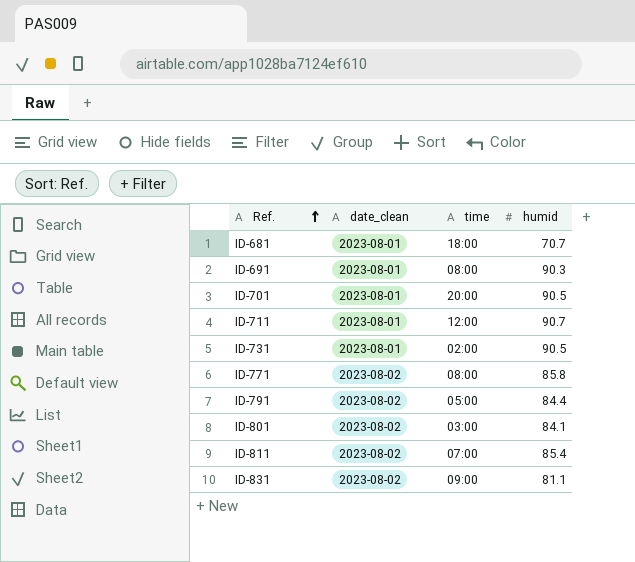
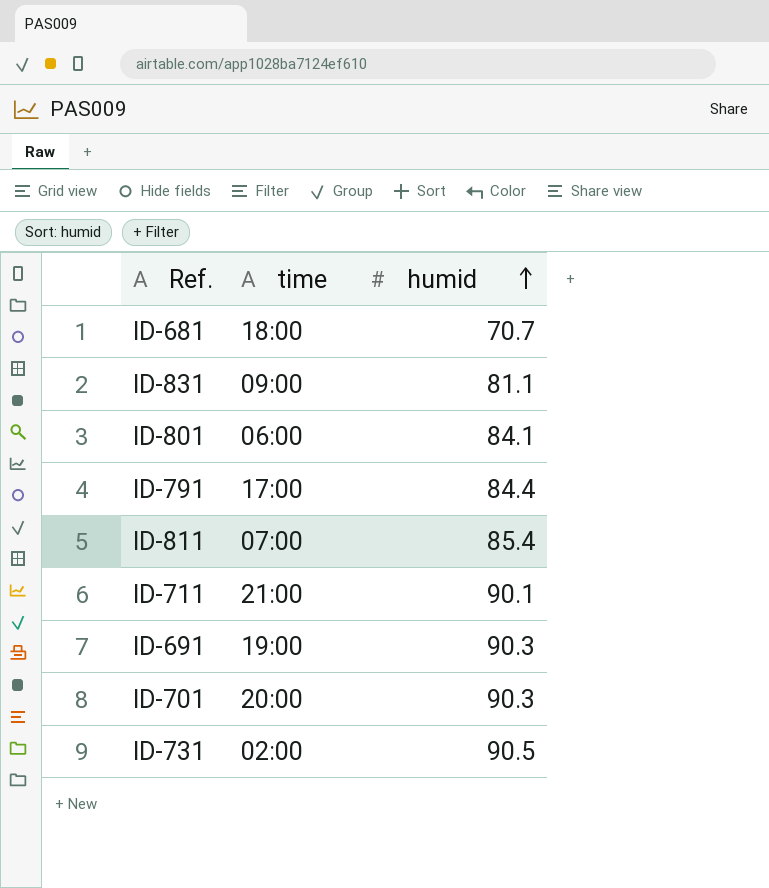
row order: Ref. ascending -> humid ascending
column date_clean | position: 2 -> none
row ID-771: 2023-08-02 | 08:00 | 85.8 -> none
ID-801 | time: 03:00 -> 06:00
ID-791 | time: 05:00 -> 17:00
ID-711 | time: 12:00 -> 21:00
ID-711 | humid: 90.7 -> 90.1
ID-691 | time: 08:00 -> 19:00
ID-701 | humid: 90.5 -> 90.3

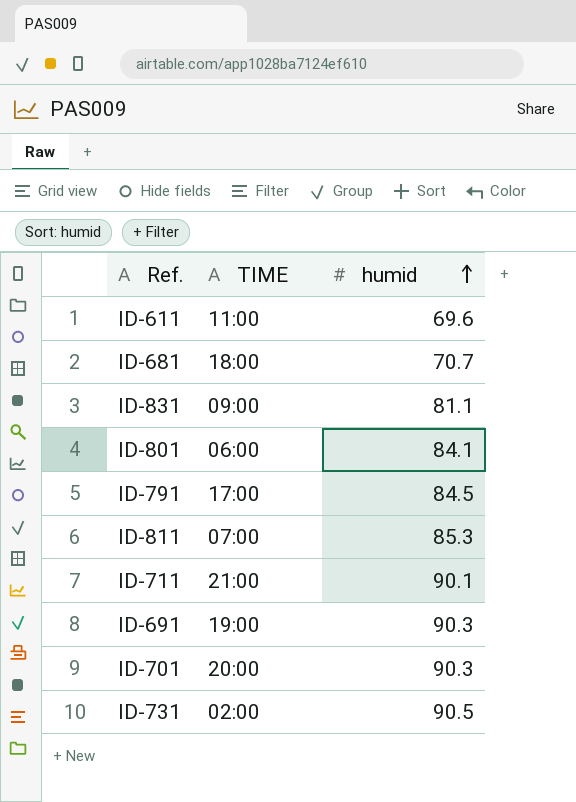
column name: time -> TIME
row ID-611: none -> 11:00 | 69.6
ID-791 | humid: 84.4 -> 84.5
ID-811 | humid: 85.4 -> 85.3

